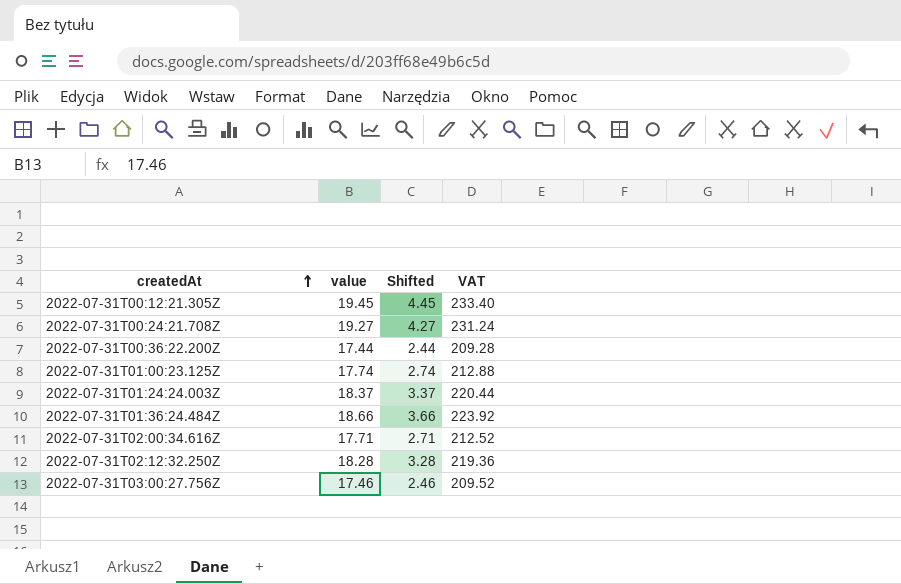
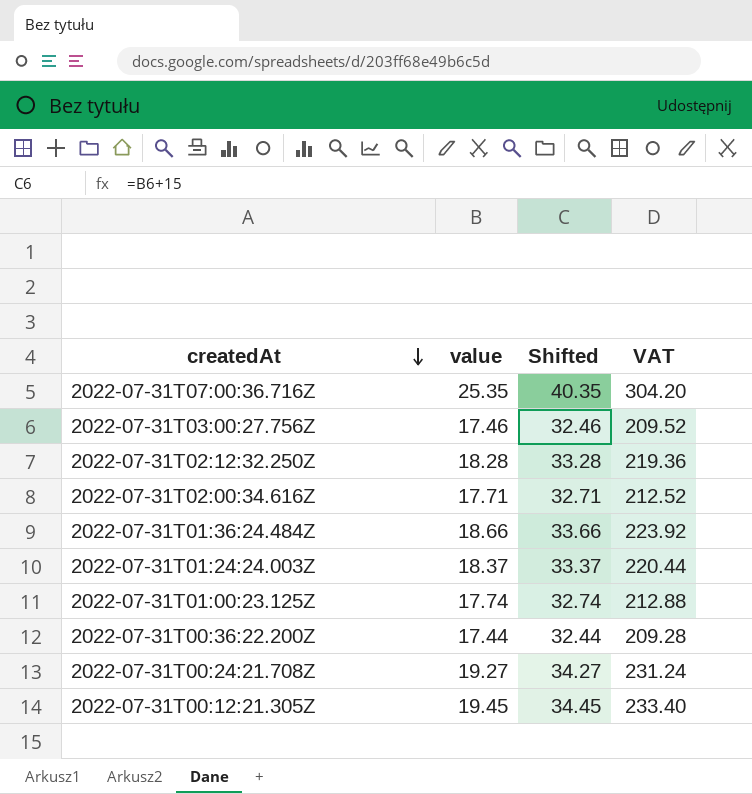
row order: createdAt ascending -> createdAt descending
column Shifted | formula: [value] - 15 -> [value] + 15
row 2022-07-31T07:00:36.716Z: none -> 25.35 | 40.35 | 304.20

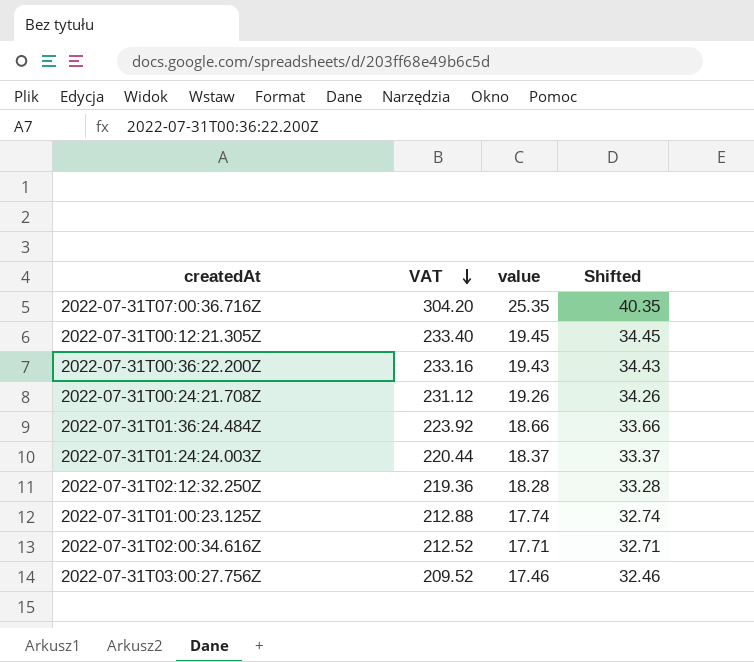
row order: createdAt descending -> VAT descending
column VAT | position: 4 -> 2
2022-07-31T00:36:22.200Z | VAT: 209.28 -> 233.16
2022-07-31T00:36:22.200Z | value: 17.44 -> 19.43
2022-07-31T00:36:22.200Z | Shifted: 32.44 -> 34.43
2022-07-31T00:24:21.708Z | VAT: 231.24 -> 231.12
2022-07-31T00:24:21.708Z | value: 19.27 -> 19.26
2022-07-31T00:24:21.708Z | Shifted: 34.27 -> 34.26

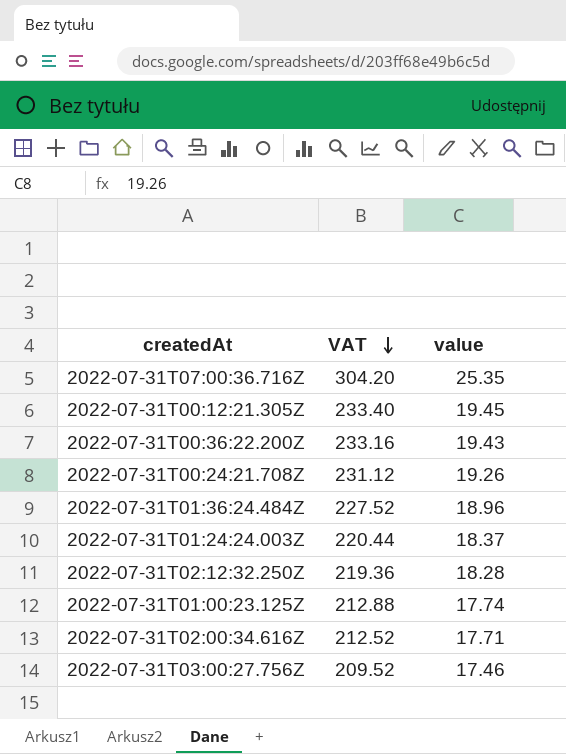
column Shifted | formula: [value] + 15 -> none
2022-07-31T01:36:24.484Z | VAT: 223.92 -> 227.52
2022-07-31T01:36:24.484Z | value: 18.66 -> 18.96

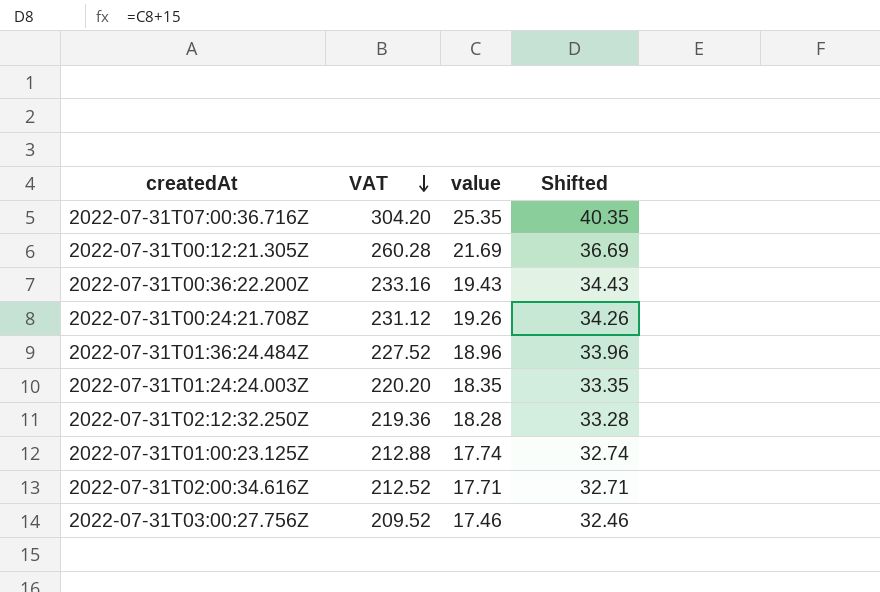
column Shifted | formula: none -> [value] + 15
2022-07-31T00:12:21.305Z | VAT: 233.40 -> 260.28
2022-07-31T00:12:21.305Z | value: 19.45 -> 21.69
2022-07-31T01:24:24.003Z | VAT: 220.44 -> 220.20
2022-07-31T01:24:24.003Z | value: 18.37 -> 18.35

